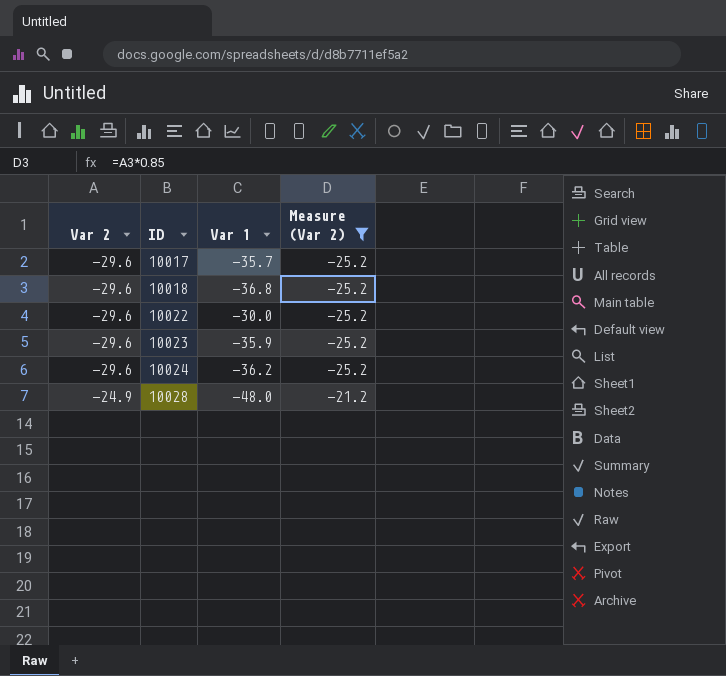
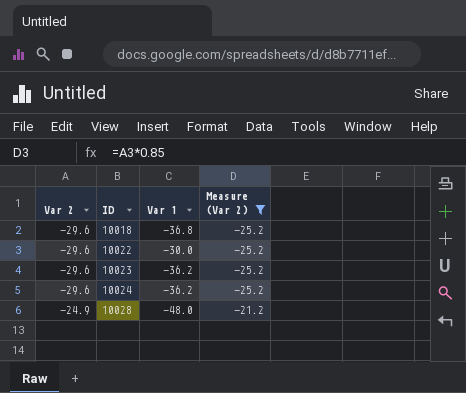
row 10017: -29.6 | -35.7 | -25.2 -> none
10023 | Var 1: -35.9 -> -36.2

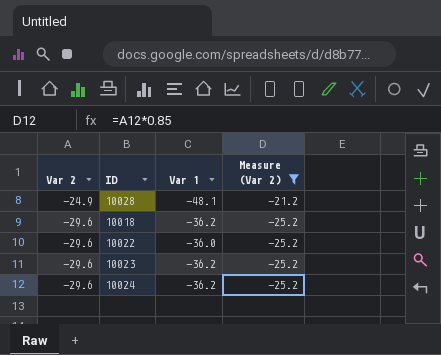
row order: Var 2 ascending -> Var 2 descending
10028 | Var 1: -48.0 -> -48.1
10018 | Var 1: -36.8 -> -36.2
10022 | Var 1: -30.0 -> -36.0

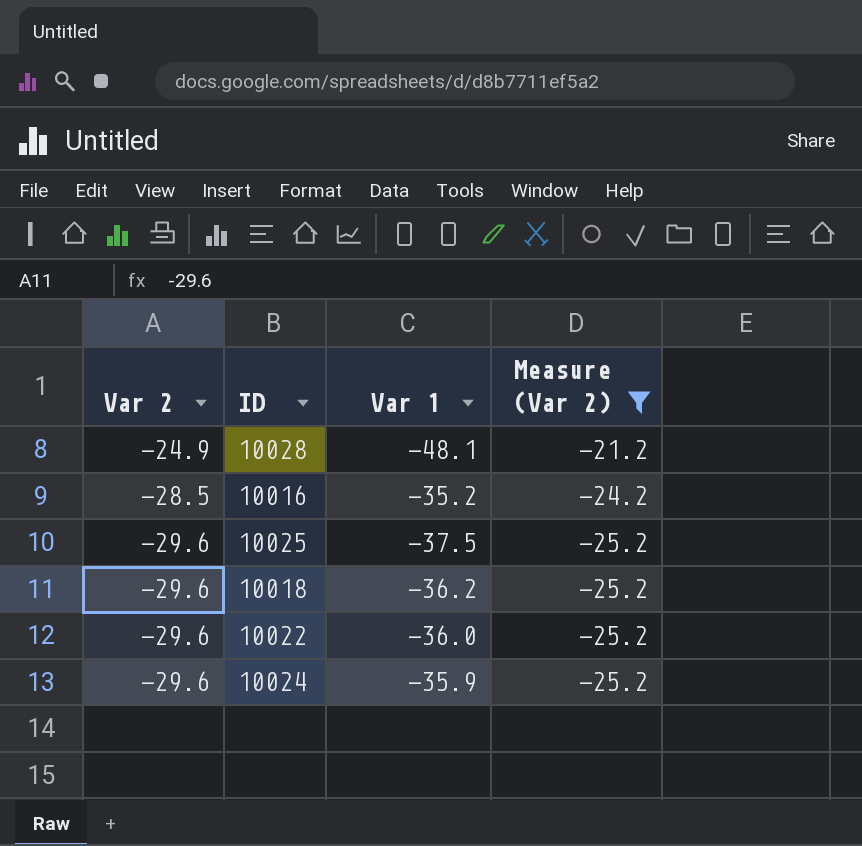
row 10023: -29.6 | -36.2 | -25.2 -> none
row 10016: none -> -28.5 | -35.2 | -24.2
row 10025: none -> -29.6 | -37.5 | -25.2
10024 | Var 1: -36.2 -> -35.9

